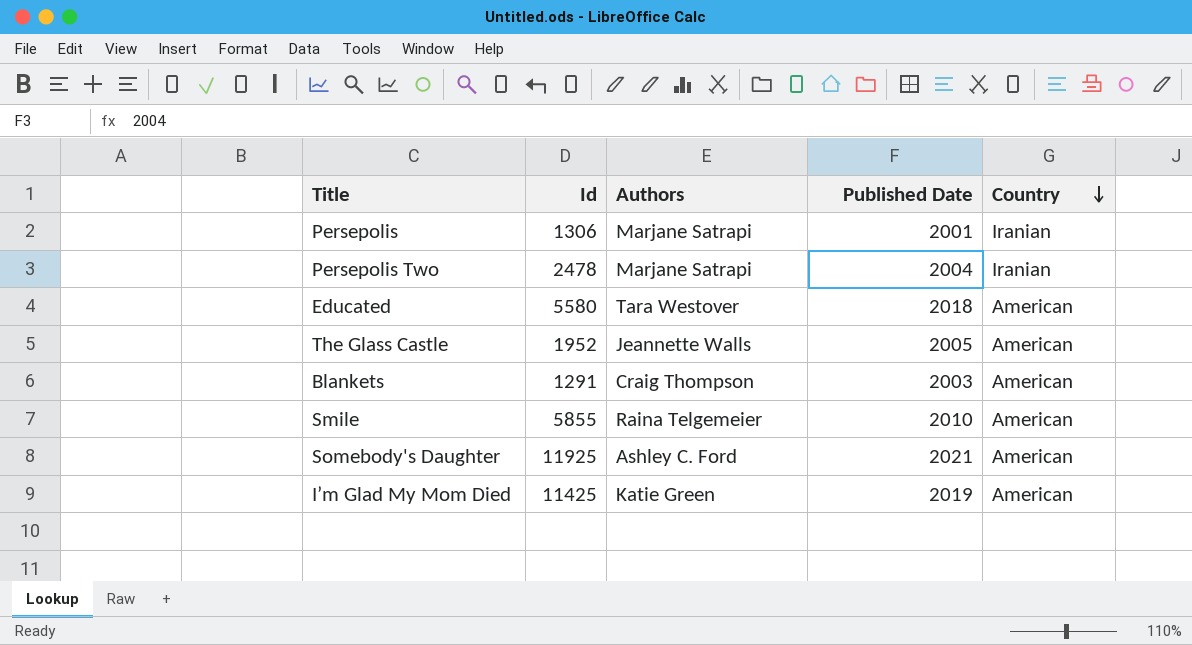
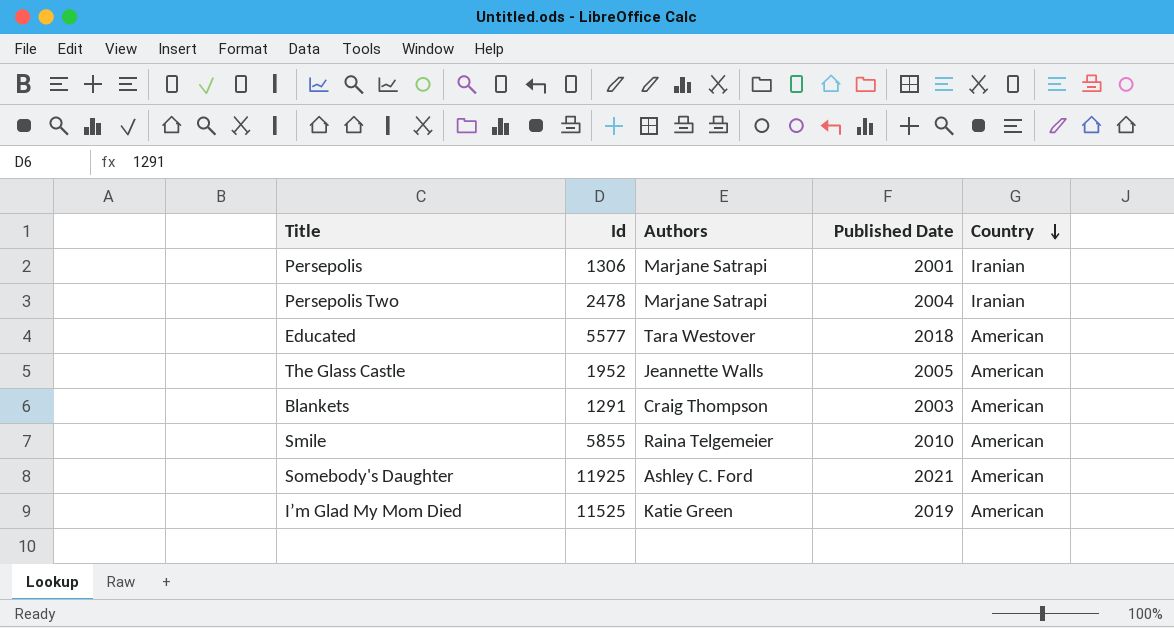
Educated | Id: 5580 -> 5577
I’m Glad My Mom Died | Id: 11425 -> 11525

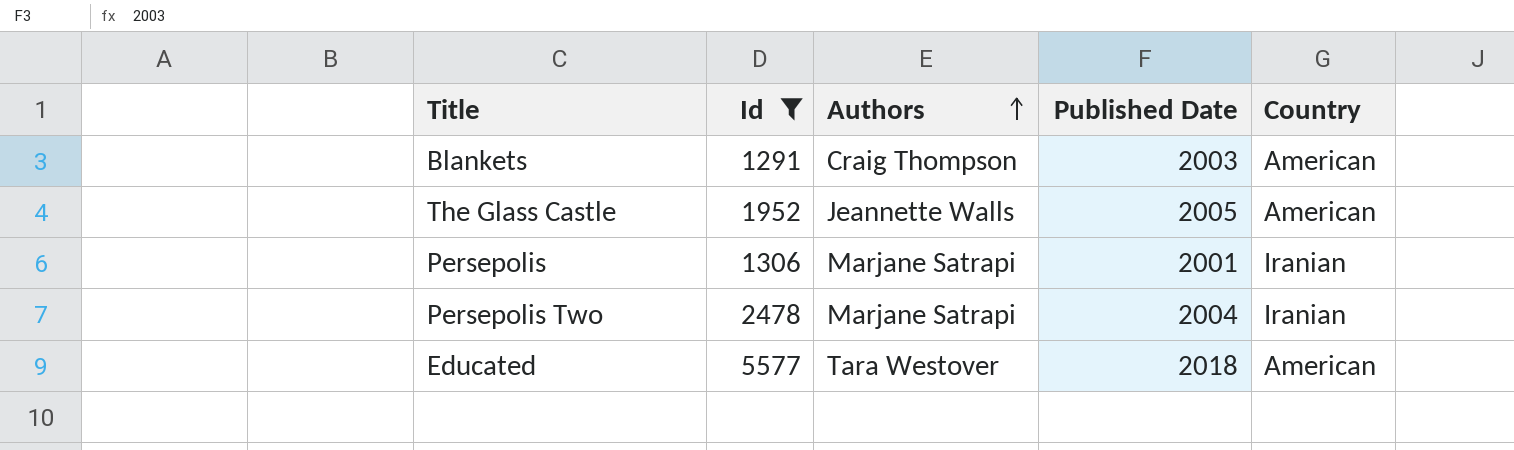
filter: none -> Id <= 5577
row order: Country descending -> Authors ascending

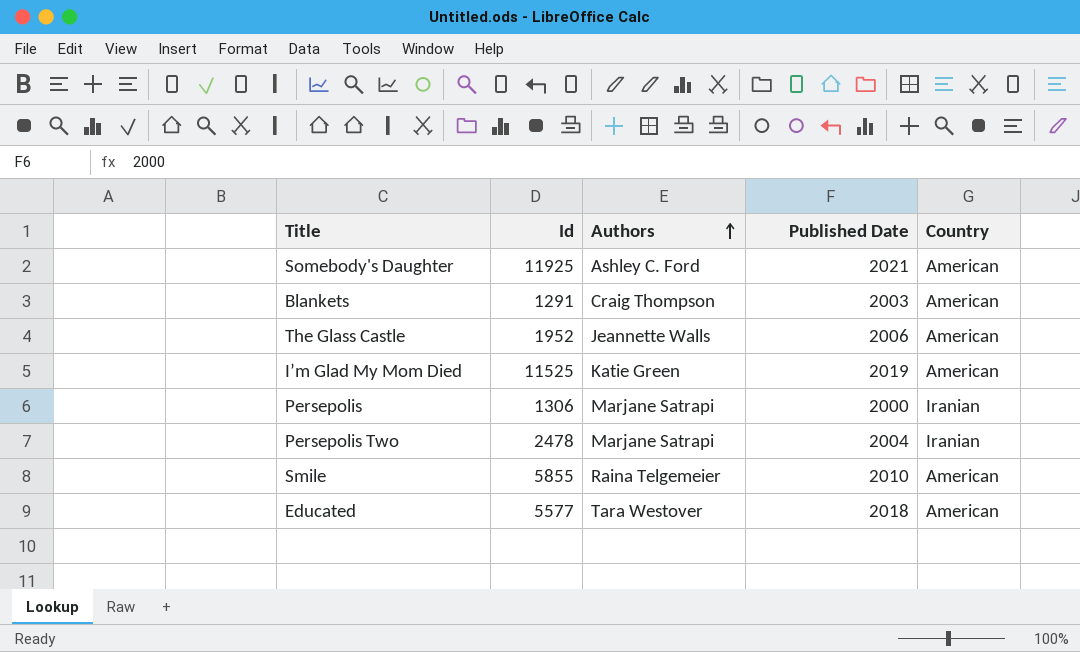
filter: Id <= 5577 -> none
The Glass Castle | Published Date: 2005 -> 2006
Persepolis | Published Date: 2001 -> 2000

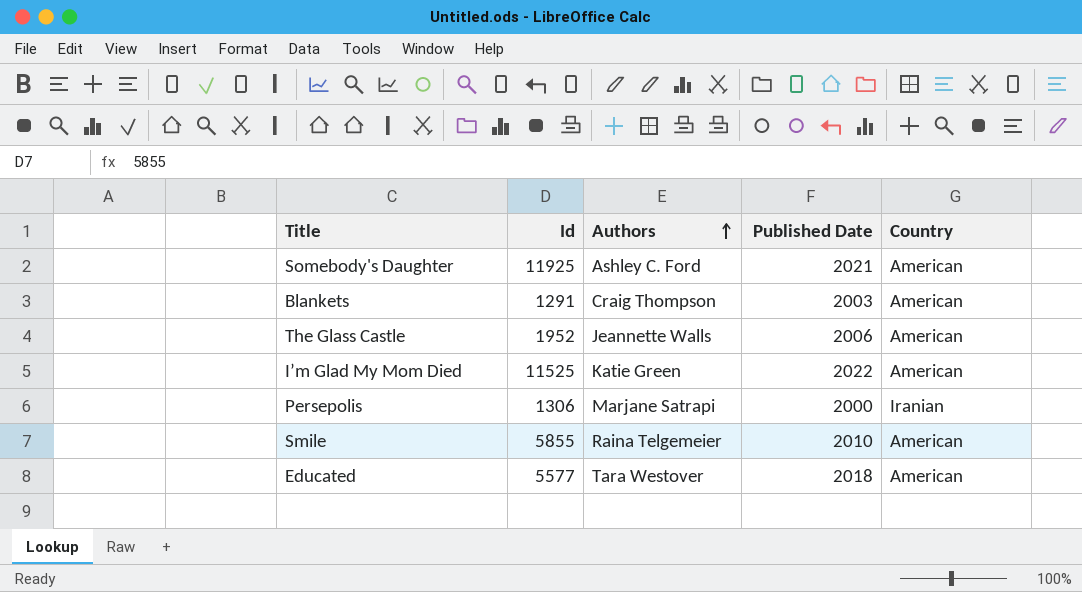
row Persepolis Two: 2478 | Marjane Satrapi | 2004 | Iranian -> none
I’m Glad My Mom Died | Published Date: 2019 -> 2022

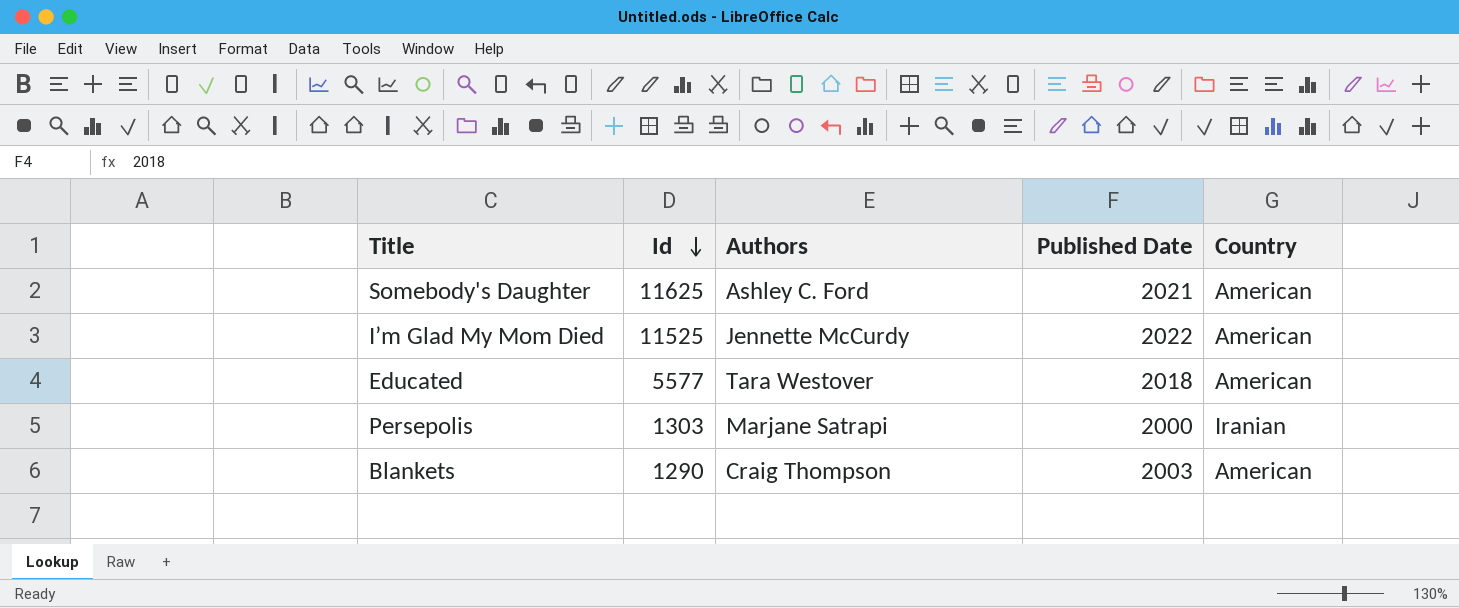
row order: Authors ascending -> Id descending
row The Glass Castle: 1952 | Jeannette Walls | 2006 | American -> none
row Smile: 5855 | Raina Telgemeier | 2010 | American -> none
Somebody's Daughter | Id: 11925 -> 11625
I’m Glad My Mom Died | Authors: Katie Green -> Jennette McCurdy
Persepolis | Id: 1306 -> 1303
Blankets | Id: 1291 -> 1290

